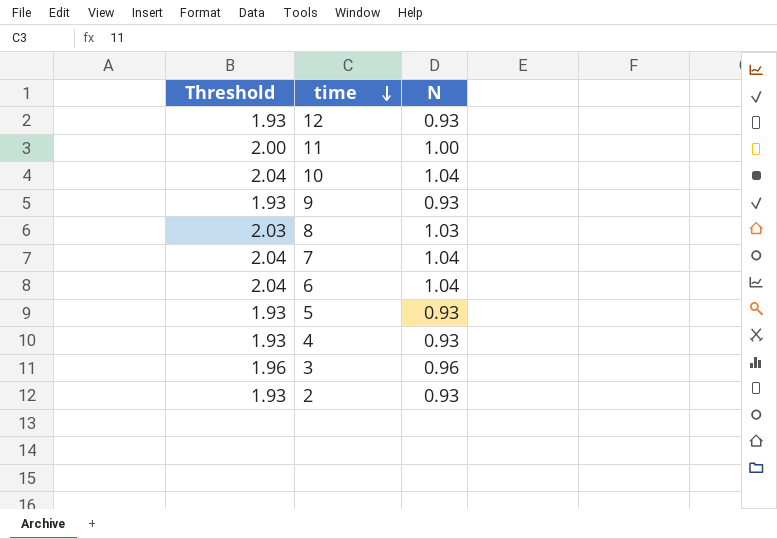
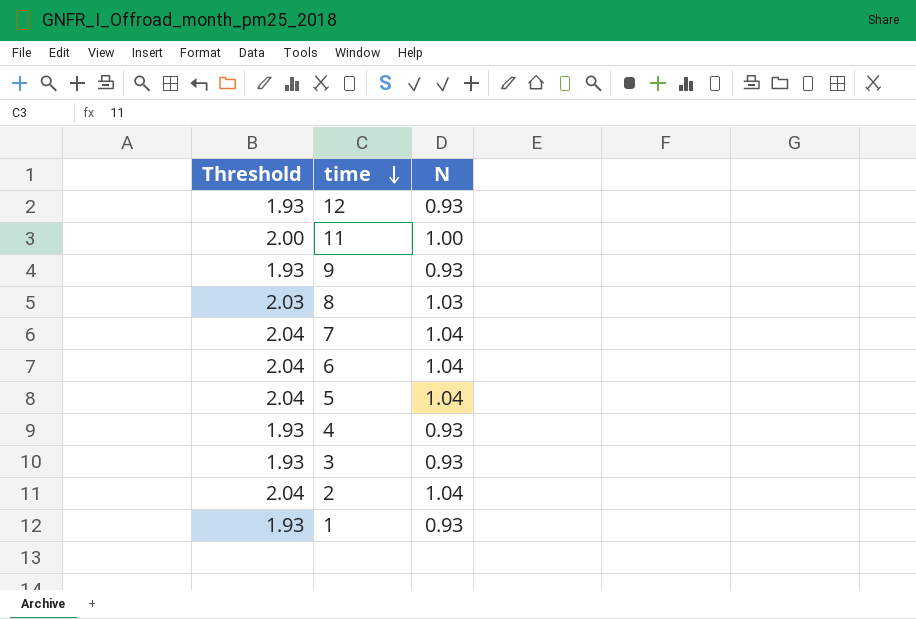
row 10: 2.04 | 1.04 -> none
5 | Threshold: 1.93 -> 2.04
5 | N: 0.93 -> 1.04
3 | Threshold: 1.96 -> 1.93
3 | N: 0.96 -> 0.93
2 | Threshold: 1.93 -> 2.04
2 | N: 0.93 -> 1.04
row 1: none -> 1.93 | 0.93

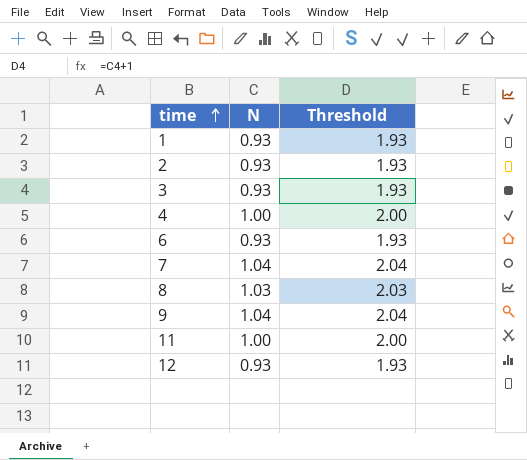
row order: time descending -> time ascending
column Threshold | position: 1 -> 3
row 5: 2.04 | 1.04 -> none
2 | N: 1.04 -> 0.93
2 | Threshold: 2.04 -> 1.93
4 | N: 0.93 -> 1.00
4 | Threshold: 1.93 -> 2.00
6 | N: 1.04 -> 0.93
6 | Threshold: 2.04 -> 1.93
9 | N: 0.93 -> 1.04
9 | Threshold: 1.93 -> 2.04

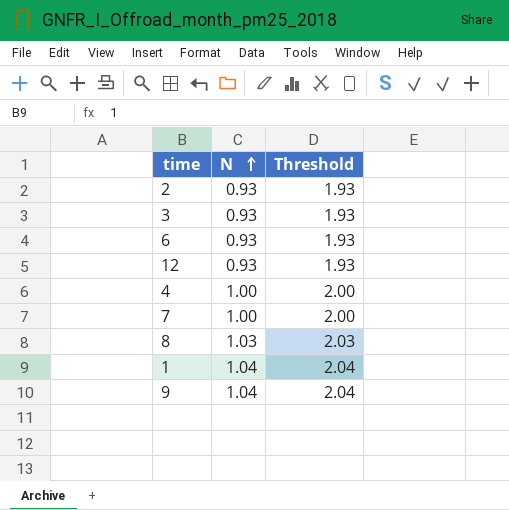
row order: time ascending -> N ascending
row 11: 1.00 | 2.00 -> none
7 | N: 1.04 -> 1.00
7 | Threshold: 2.04 -> 2.00
1 | N: 0.93 -> 1.04
1 | Threshold: 1.93 -> 2.04

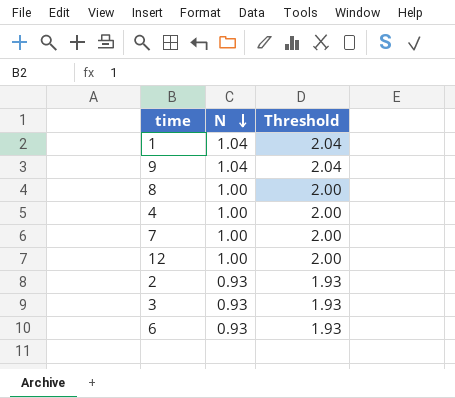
row order: N ascending -> N descending
8 | N: 1.03 -> 1.00
8 | Threshold: 2.03 -> 2.00
12 | N: 0.93 -> 1.00
12 | Threshold: 1.93 -> 2.00

